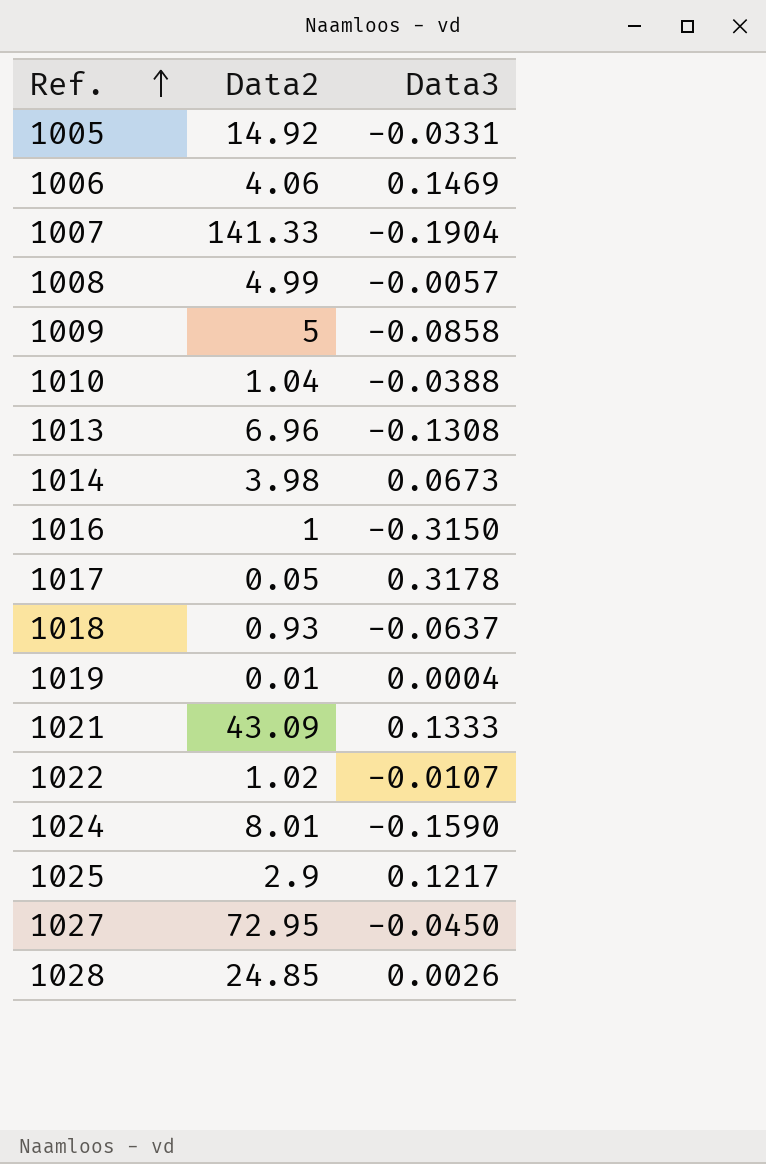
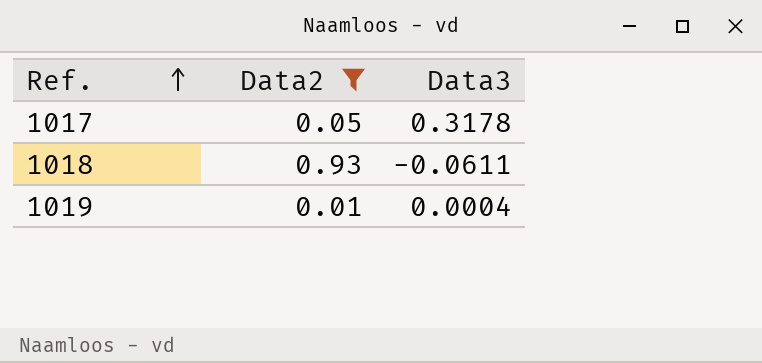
filter: none -> Data2 <= 0.93
1018 | Data3: -0.0637 -> -0.0611

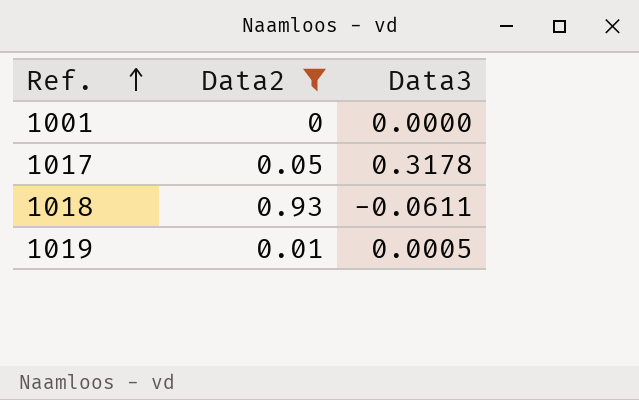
row 1001: none -> 0 | 0.0000
1019 | Data3: 0.0004 -> 0.0005

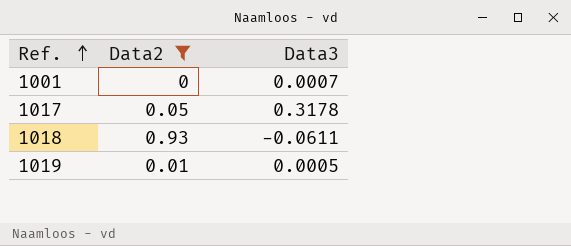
1001 | Data3: 0.0000 -> 0.0007

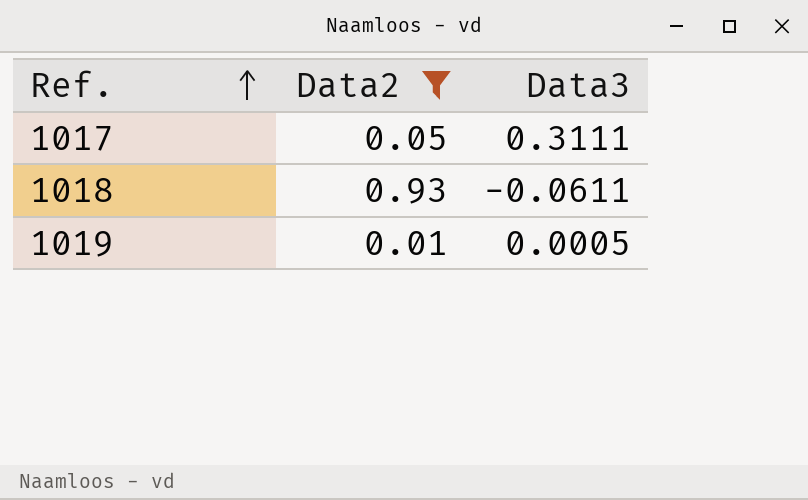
row 1001: 0 | 0.0007 -> none
1017 | Data3: 0.3178 -> 0.3111

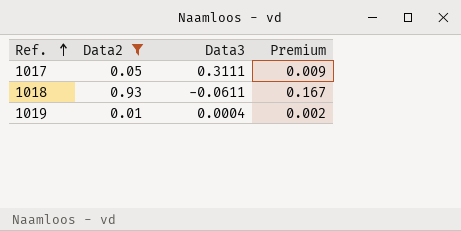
column Premium | formula: none -> [Data2] * 0.18
1019 | Data3: 0.0005 -> 0.0004

